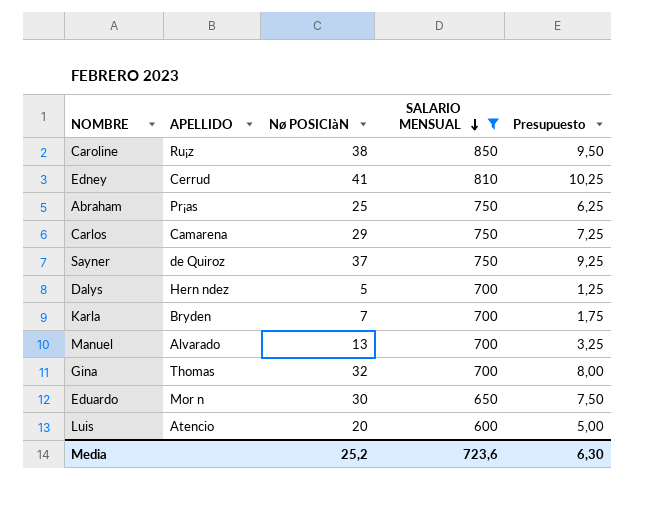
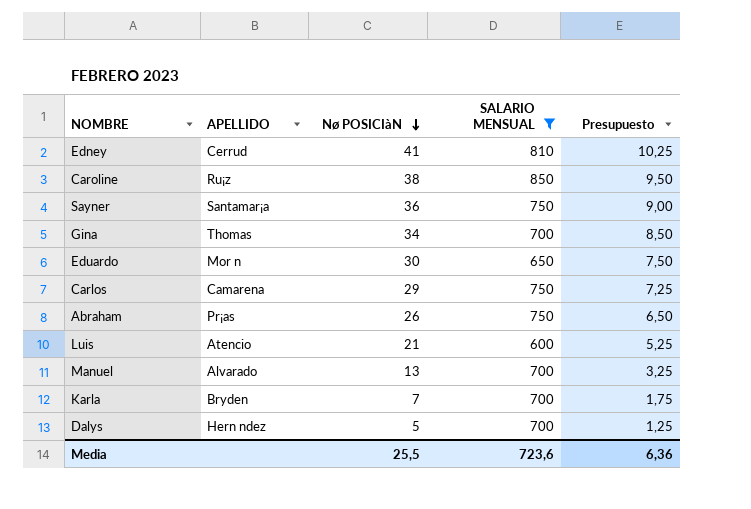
row order: SALARIO MENSUAL descending -> Nø POSICIàN descending
Sayner | APELLIDO: de Quiroz -> Santamar¡a
Sayner | Nø POSICIàN: 37 -> 36
Sayner | Presupuesto: 9,25 -> 9,00
Gina | Nø POSICIàN: 32 -> 34
Gina | Presupuesto: 8,00 -> 8,50
Abraham | Nø POSICIàN: 25 -> 26
Abraham | Presupuesto: 6,25 -> 6,50
Luis | Nø POSICIàN: 20 -> 21
Luis | Presupuesto: 5,00 -> 5,25
Media | Nø POSICIàN: 25,2 -> 25,5
Media | Presupuesto: 6,30 -> 6,36

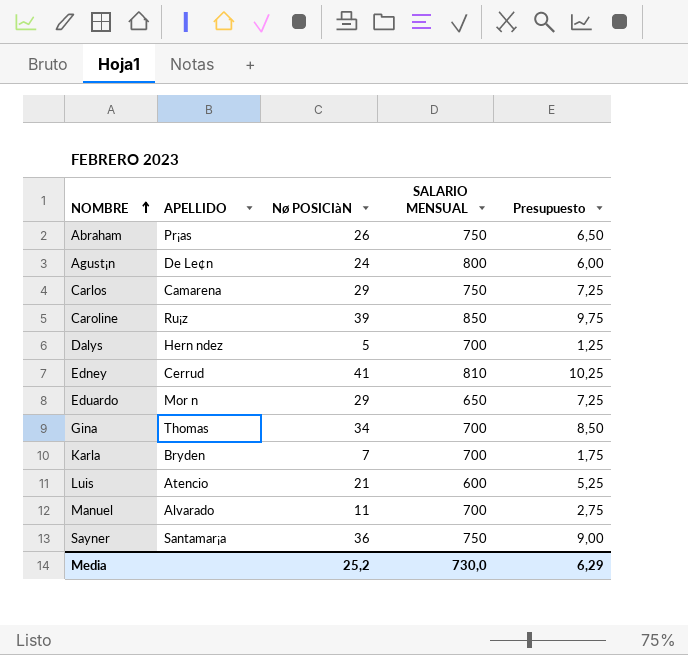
filter: SALARIO MENSUAL != 800 -> none
row order: Nø POSICIàN descending -> NOMBRE ascending
Caroline | Nø POSICIàN: 38 -> 39
Caroline | Presupuesto: 9,50 -> 9,75
Eduardo | Nø POSICIàN: 30 -> 29
Eduardo | Presupuesto: 7,50 -> 7,25
Manuel | Nø POSICIàN: 13 -> 11
Manuel | Presupuesto: 3,25 -> 2,75
Media | Nø POSICIàN: 25,5 -> 25,2
Media | SALARIO MENSUAL: 723,6 -> 730,0
Media | Presupuesto: 6,36 -> 6,29

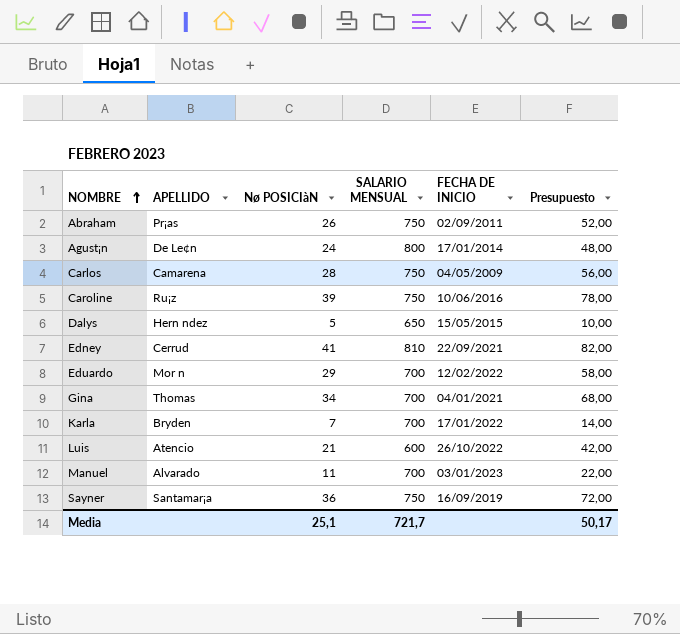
column FECHA DE INICIO | position: none -> 5
column Presupuesto | formula: [Nø POSICIàN] * 0,25 -> [Nø POSICIàN] * 2
Carlos | Nø POSICIàN: 29 -> 28
Caroline | SALARIO MENSUAL: 850 -> 750
Dalys | SALARIO MENSUAL: 700 -> 650
Eduardo | SALARIO MENSUAL: 650 -> 700
Media | Nø POSICIàN: 25,2 -> 25,1
Media | SALARIO MENSUAL: 730,0 -> 721,7
Media | Presupuesto: 6,29 -> 50,17

